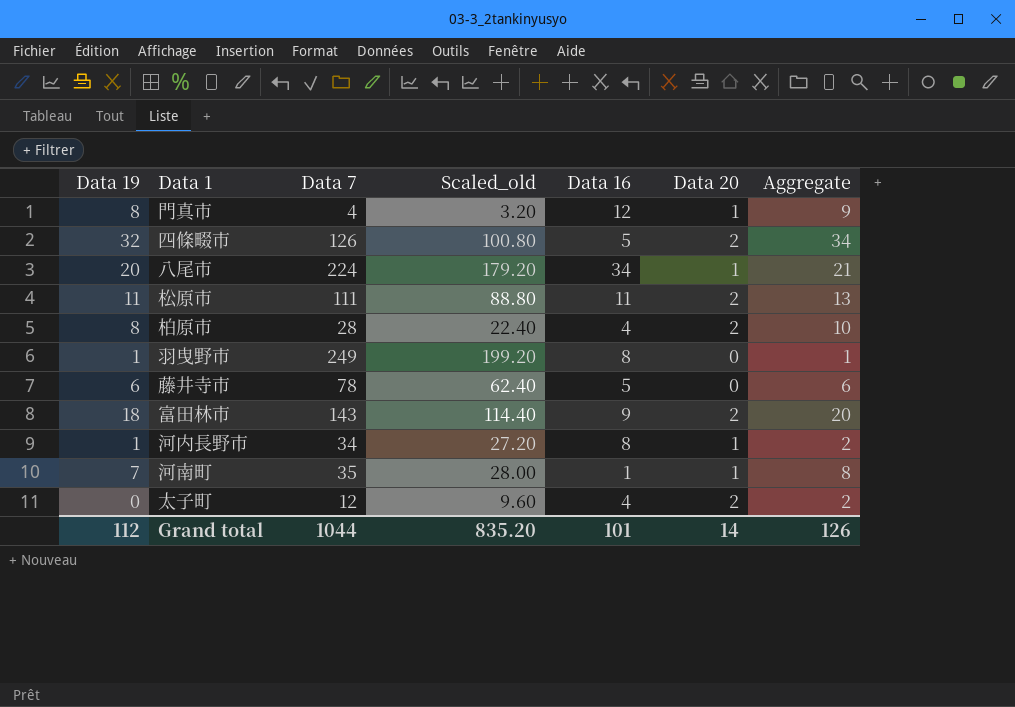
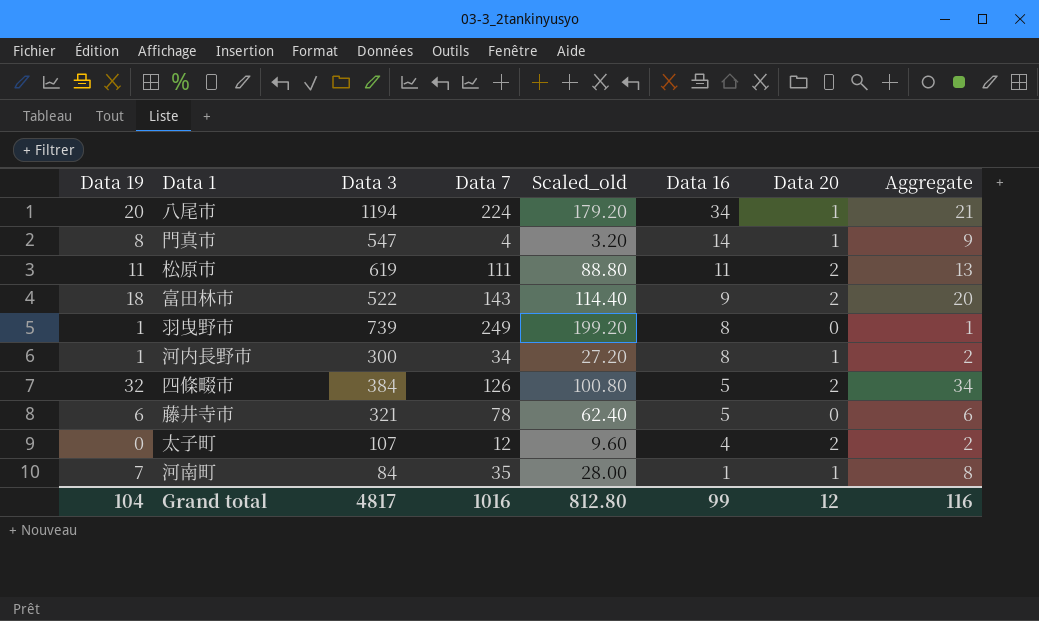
row order: none -> Data 16 descending
column Data 3 | position: none -> 3
row 柏原市: 8 | 28 | 22.40 | 4 | 2 | 10 -> none
門真市 | Data 16: 12 -> 14
Grand total | Data 19: 112 -> 104
Grand total | Data 7: 1044 -> 1016
Grand total | Scaled_old: 835.20 -> 812.80
Grand total | Data 16: 101 -> 99
Grand total | Data 20: 14 -> 12
Grand total | Aggregate: 126 -> 116

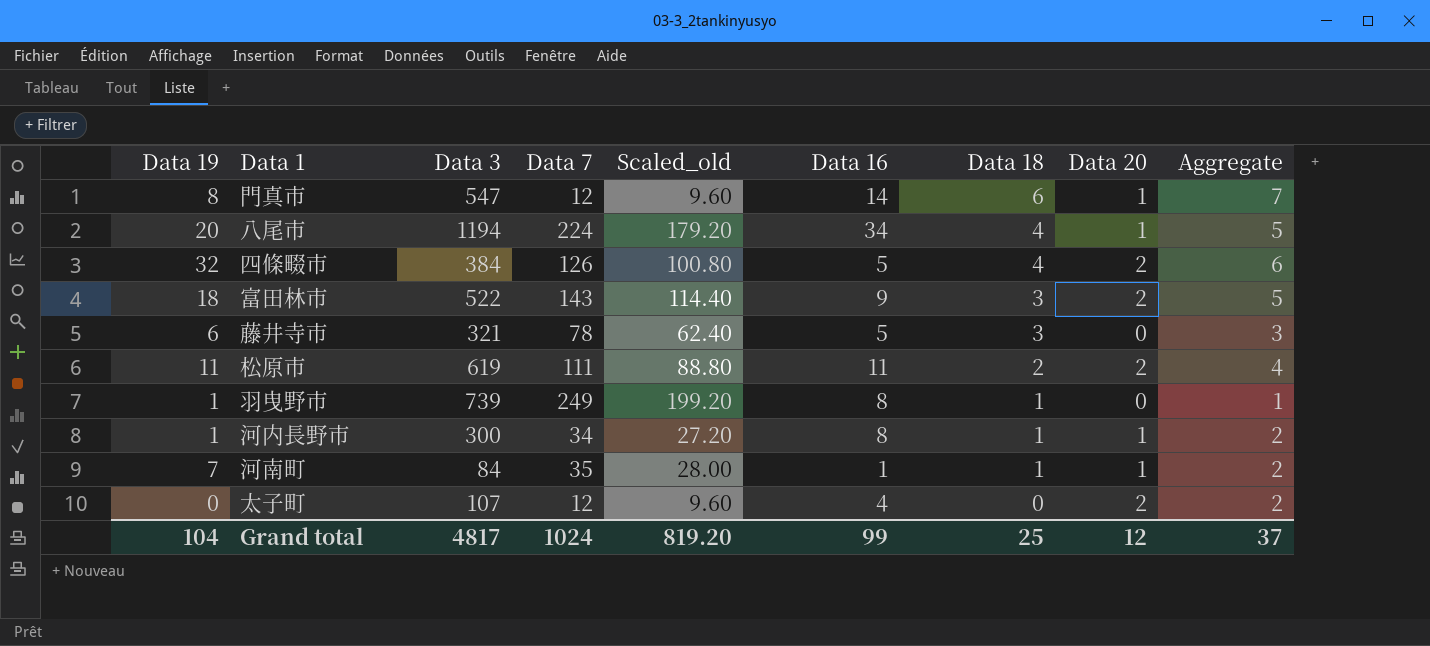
row order: Data 16 descending -> Data 18 descending
column Data 18 | position: none -> 7
column Aggregate | formula: [Data 19] + [Data 20] -> [Data 18] + [Data 20]
門真市 | Data 7: 4 -> 12
門真市 | Scaled_old: 3.20 -> 9.60
Grand total | Data 7: 1016 -> 1024
Grand total | Scaled_old: 812.80 -> 819.20
Grand total | Aggregate: 116 -> 37

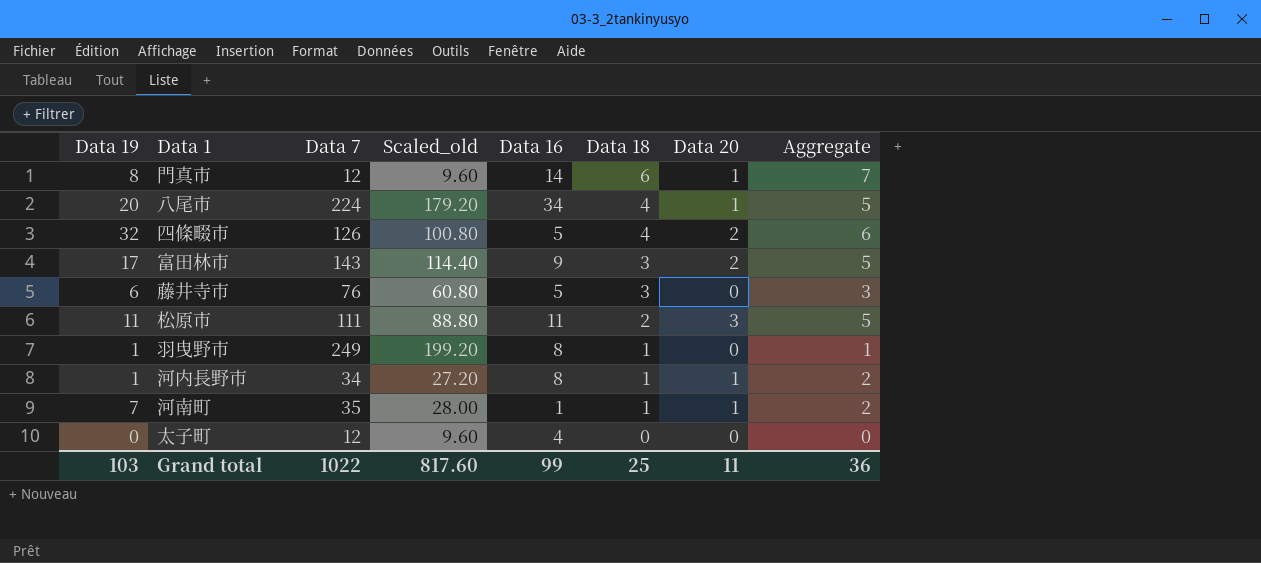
column Data 3 | position: 3 -> none
富田林市 | Data 19: 18 -> 17
藤井寺市 | Data 7: 78 -> 76
藤井寺市 | Scaled_old: 62.40 -> 60.80
松原市 | Data 20: 2 -> 3
松原市 | Aggregate: 4 -> 5
太子町 | Data 20: 2 -> 0
太子町 | Aggregate: 2 -> 0
Grand total | Data 19: 104 -> 103
Grand total | Data 7: 1024 -> 1022
Grand total | Scaled_old: 819.20 -> 817.60
Grand total | Data 20: 12 -> 11
Grand total | Aggregate: 37 -> 36

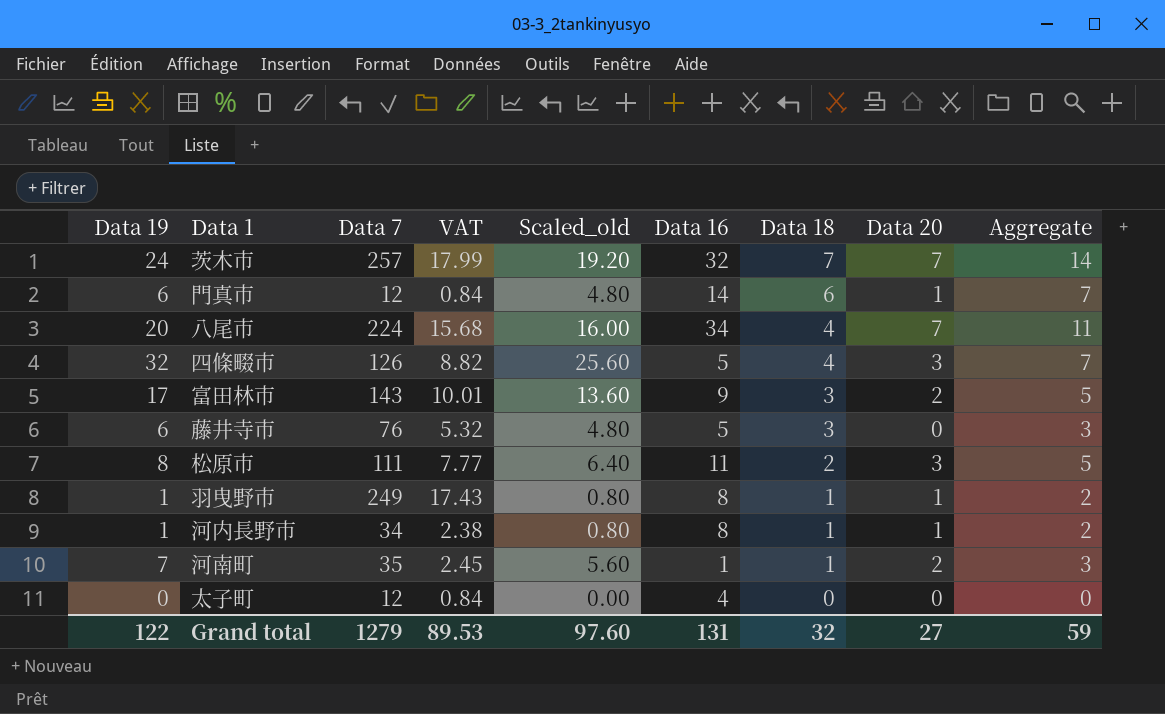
column VAT | formula: none -> [Data 7] * 0.07
column Scaled_old | formula: [Data 7] * 0.8 -> [Data 19] * 0.8
row 茨木市: none -> 24 | 257 | 17.99 | 19.20 | 32 | 7 | 7 | 14
門真市 | Data 19: 8 -> 6
八尾市 | Data 20: 1 -> 7
八尾市 | Aggregate: 5 -> 11
四條畷市 | Data 20: 2 -> 3
四條畷市 | Aggregate: 6 -> 7
松原市 | Data 19: 11 -> 8
羽曳野市 | Data 20: 0 -> 1
羽曳野市 | Aggregate: 1 -> 2
河南町 | Data 20: 1 -> 2
河南町 | Aggregate: 2 -> 3
Grand total | Data 19: 103 -> 122
Grand total | Data 7: 1022 -> 1279
Grand total | Scaled_old: 817.60 -> 97.60
Grand total | Data 16: 99 -> 131
Grand total | Data 18: 25 -> 32
Grand total | Data 20: 11 -> 27
Grand total | Aggregate: 36 -> 59

